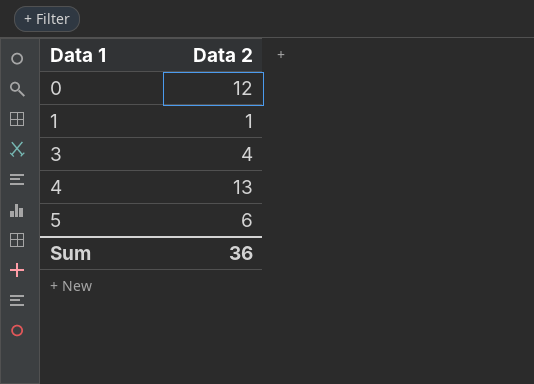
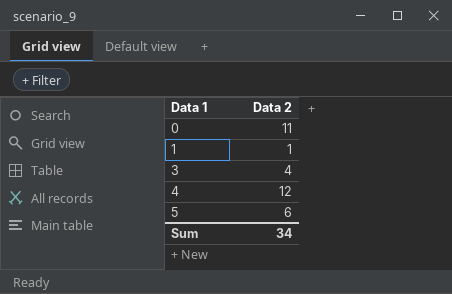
0 | Data 2: 12 -> 11
4 | Data 2: 13 -> 12
Sum | Data 2: 36 -> 34

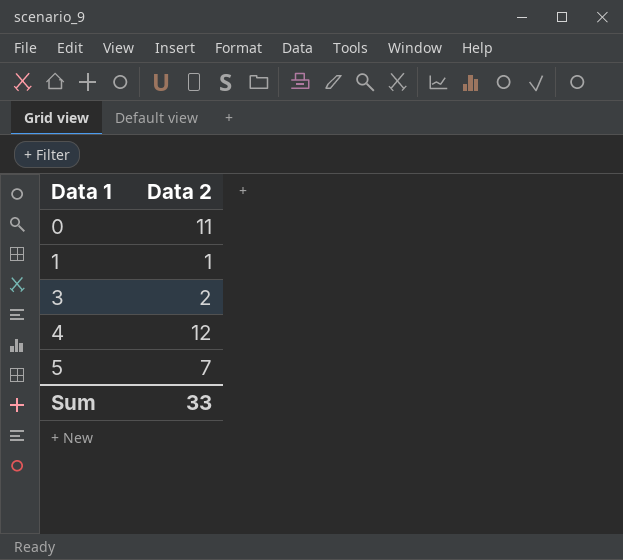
3 | Data 2: 4 -> 2
5 | Data 2: 6 -> 7
Sum | Data 2: 34 -> 33

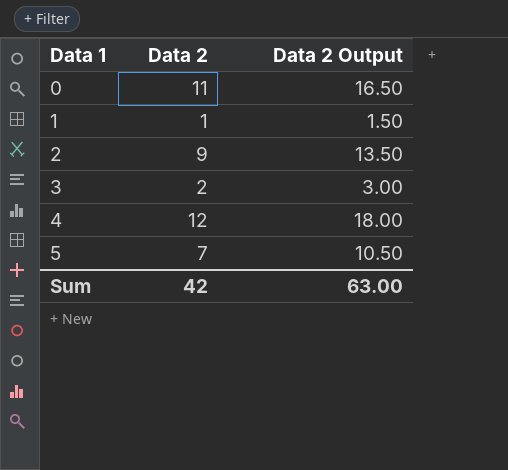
column Data 2 Output | formula: none -> [Data 2] * 1.5
row 2: none -> 9 | 13.50
Sum | Data 2: 33 -> 42

